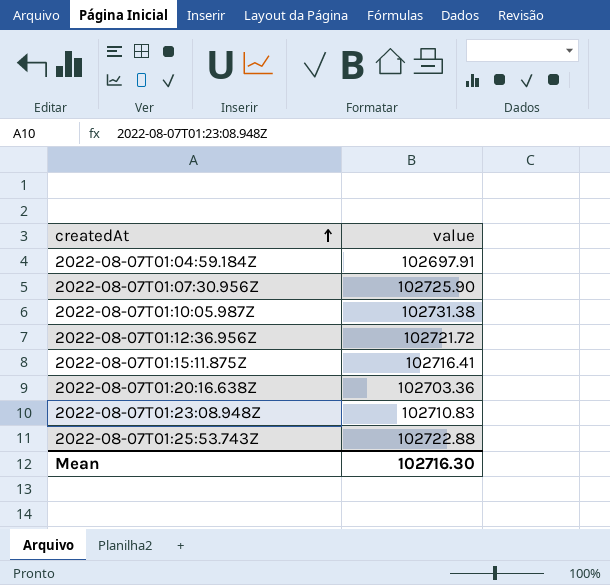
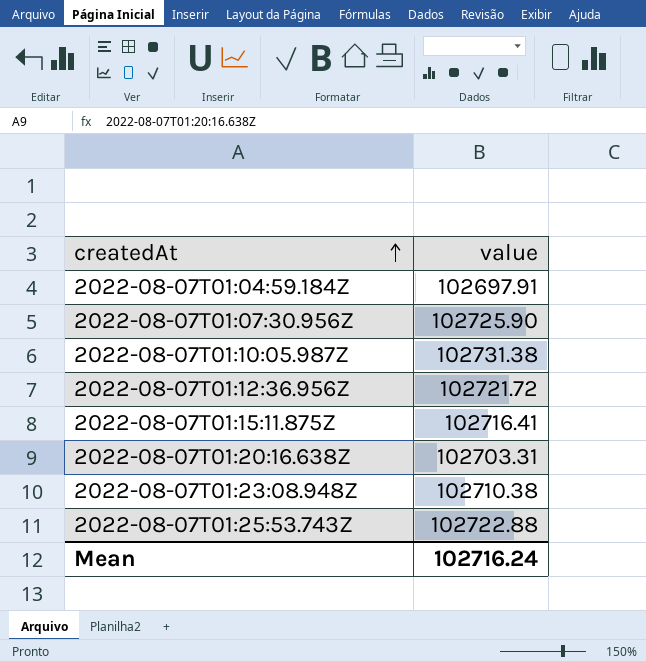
2022-08-07T01:20:16.638Z | value: 102703.36 -> 102703.31
2022-08-07T01:23:08.948Z | value: 102710.83 -> 102710.38
Mean | value: 102716.30 -> 102716.24

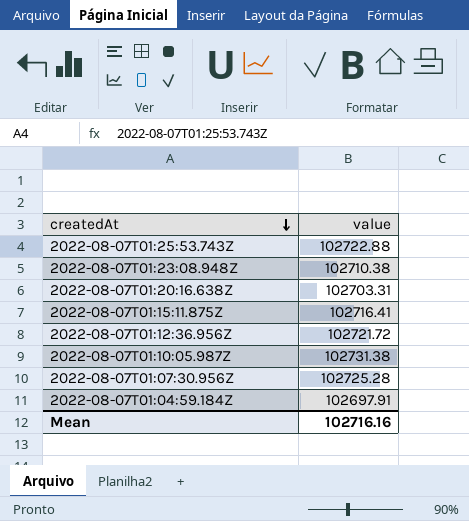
row order: createdAt ascending -> createdAt descending
2022-08-07T01:07:30.956Z | value: 102725.90 -> 102725.28
Mean | value: 102716.24 -> 102716.16

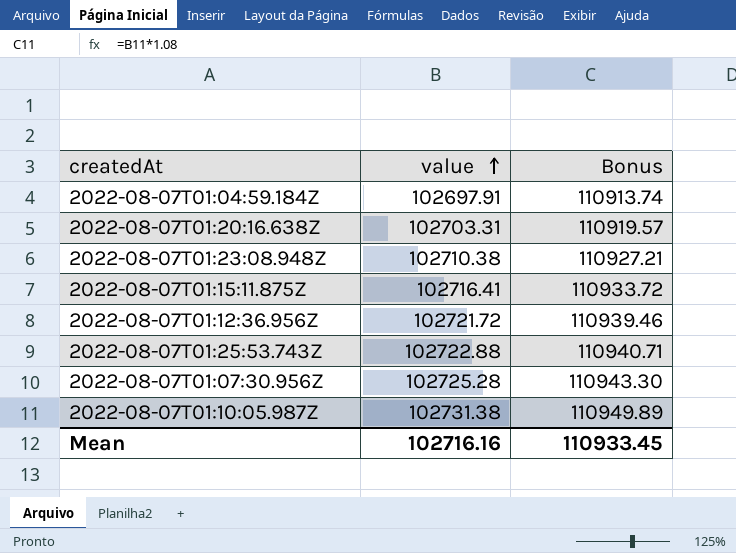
row order: createdAt descending -> value ascending
column Bonus | formula: none -> [value] * 1.08

